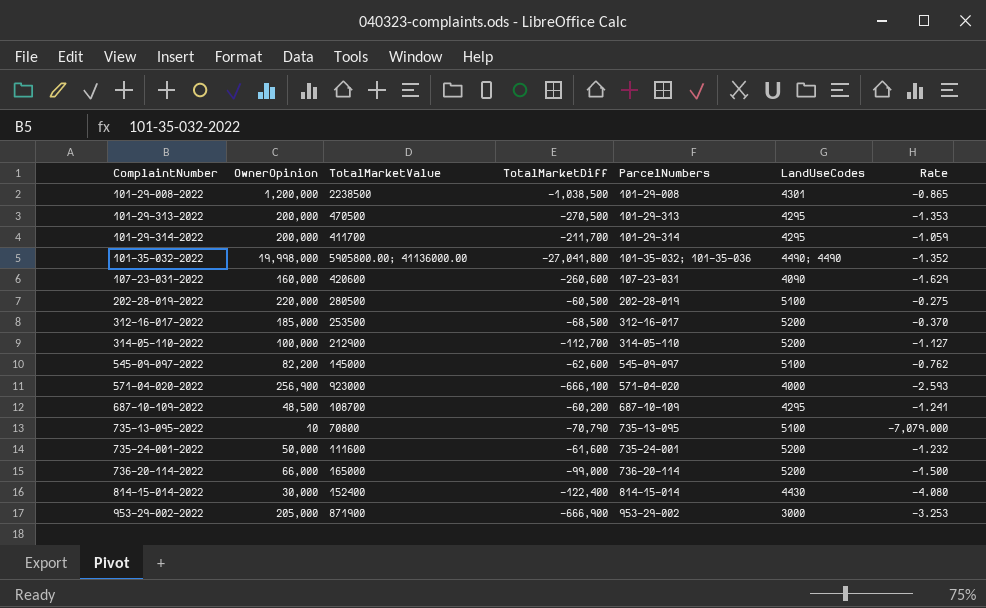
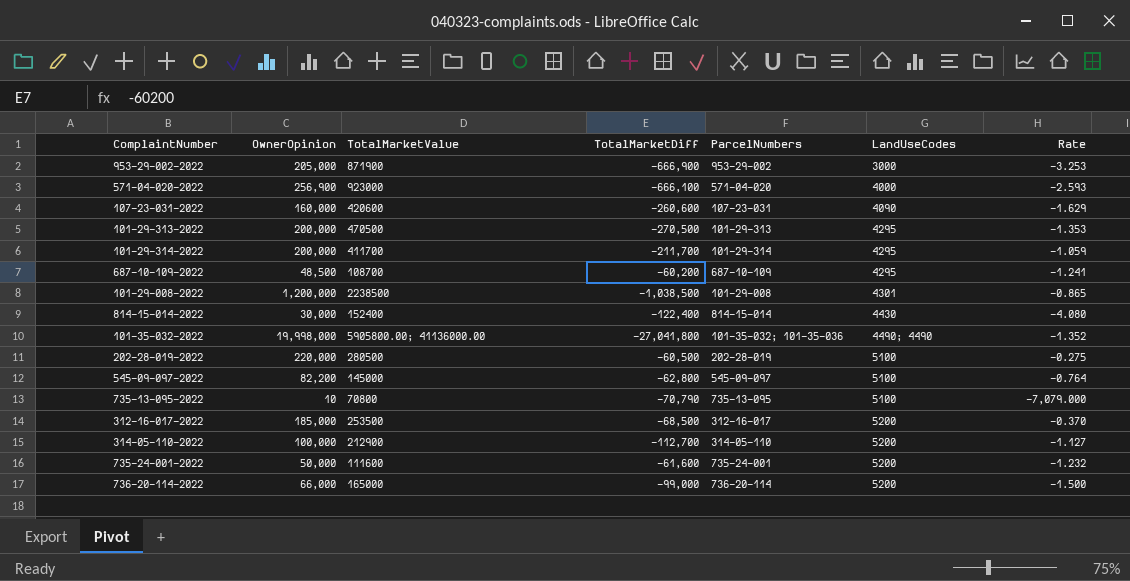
row order: ComplaintNumber ascending -> LandUseCodes ascending
545-09-097-2022 | TotalMarketDiff: -62,600 -> -62,800
545-09-097-2022 | Rate: -0.762 -> -0.764

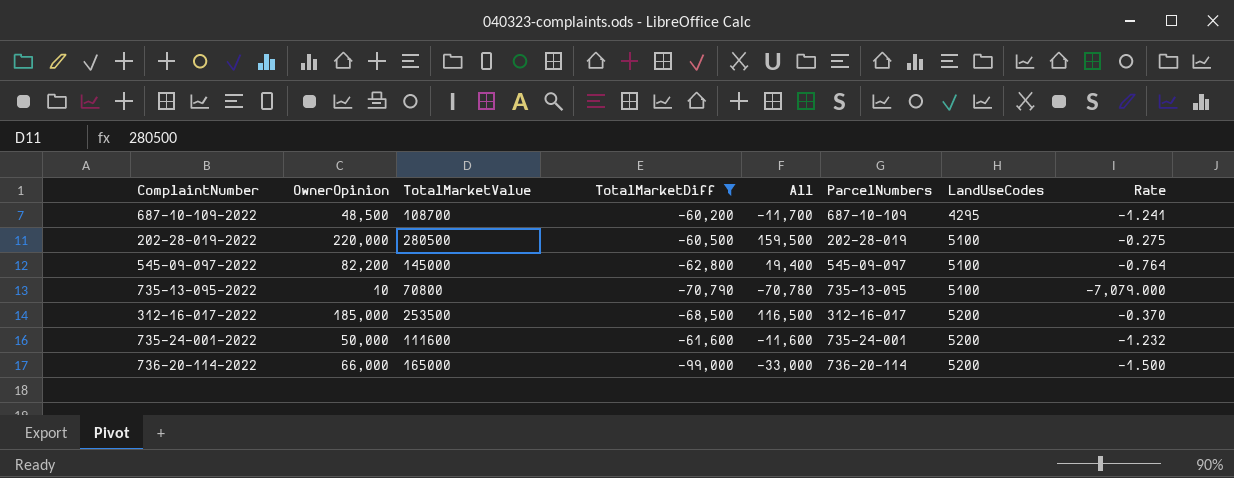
filter: none -> TotalMarketDiff >= -99,000
column All | formula: none -> [OwnerOpinion] + [TotalMarketDiff]

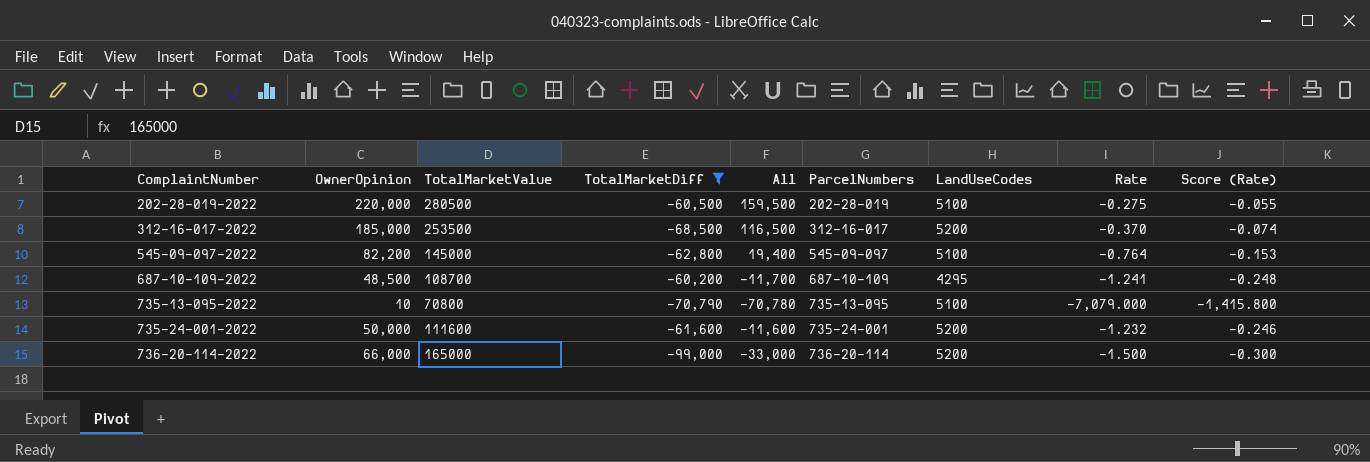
row order: LandUseCodes ascending -> ComplaintNumber ascending
column Score (Rate) | formula: none -> [Rate] * 0.2

